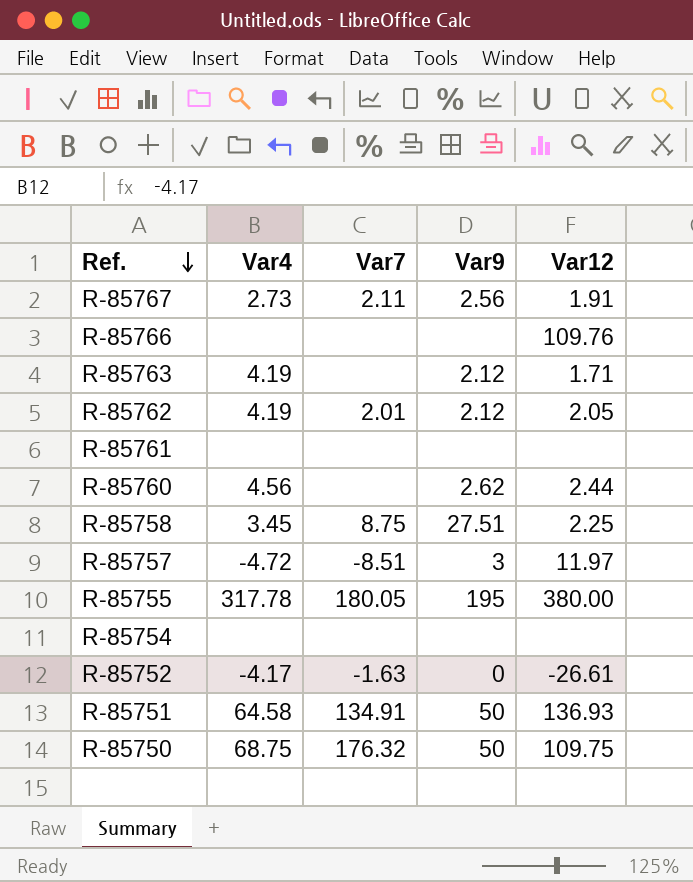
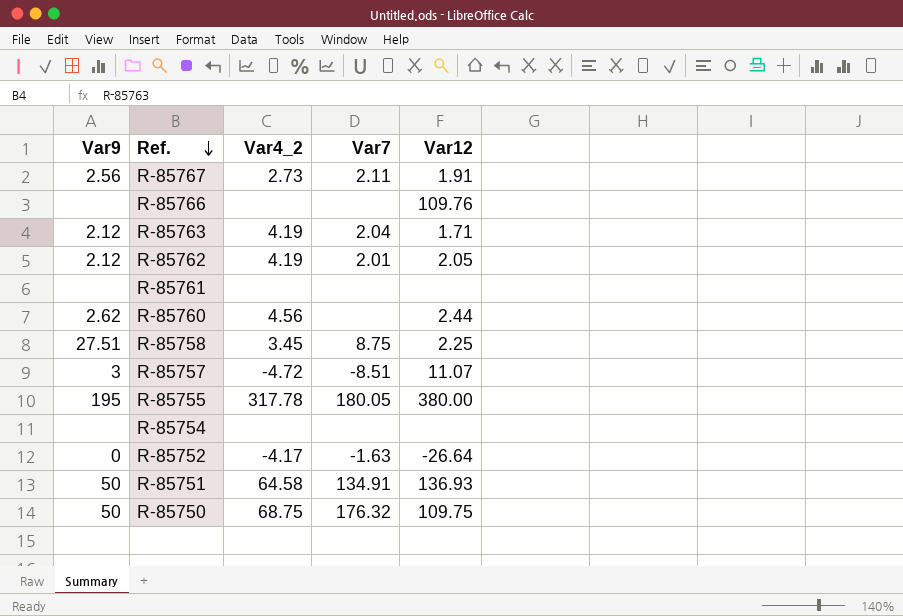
column Var9 | position: 4 -> 1
column name: Var4 -> Var4_2
R-85763 | Var7: none -> 2.04
R-85757 | Var12: 11.97 -> 11.07
R-85752 | Var12: -26.61 -> -26.64

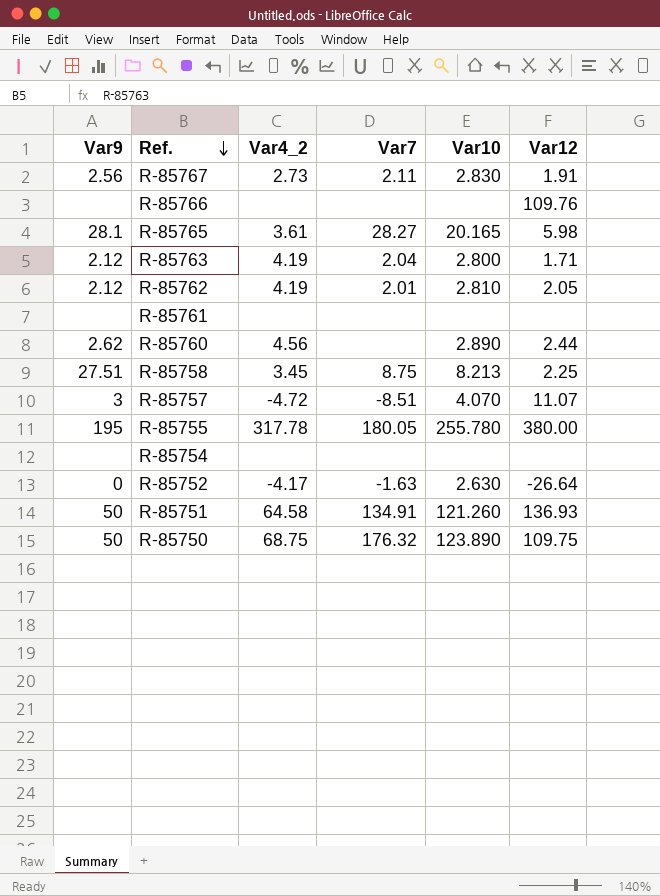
column Var10 | position: none -> 5
row R-85765: none -> 28.1 | 3.61 | 28.27 | 20.165 | 5.98

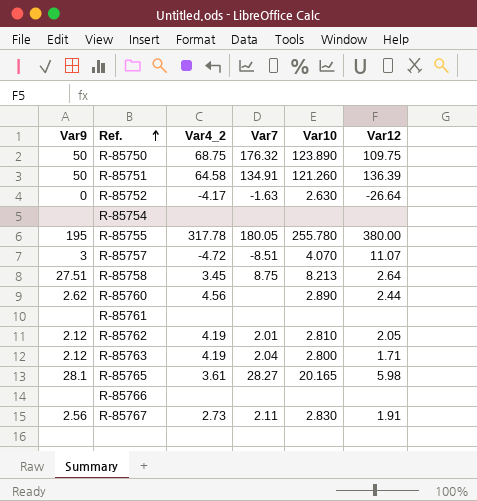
row order: Ref. descending -> Ref. ascending
R-85751 | Var12: 136.93 -> 136.39
R-85758 | Var12: 2.25 -> 2.64
R-85766 | Var12: 109.76 -> none

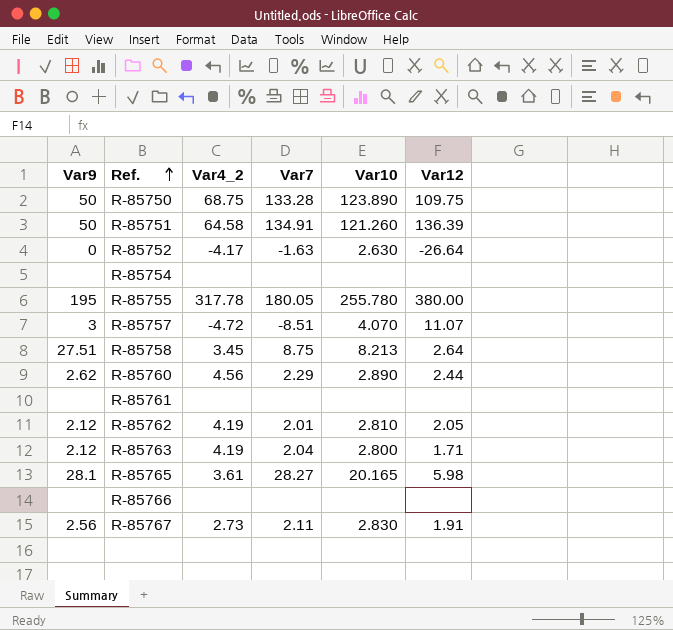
R-85750 | Var7: 176.32 -> 133.28
R-85760 | Var7: none -> 2.29

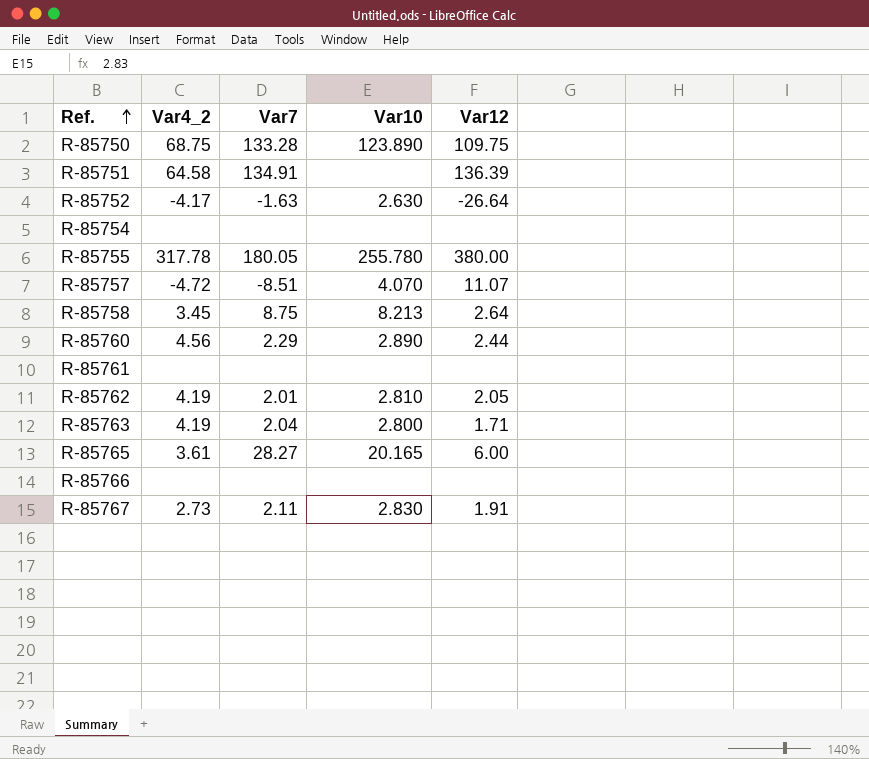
column Var9 | position: 1 -> none
R-85751 | Var10: 121.260 -> none
R-85765 | Var12: 5.98 -> 6.00

